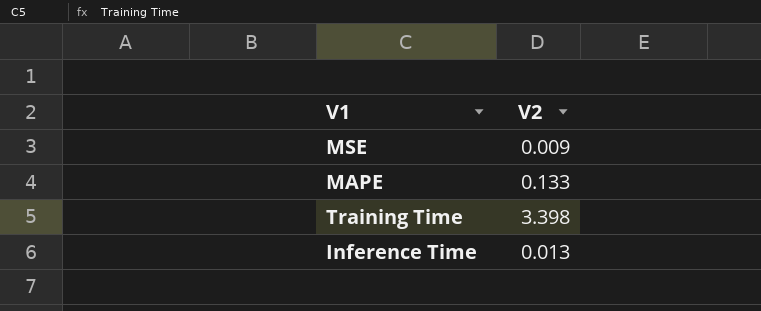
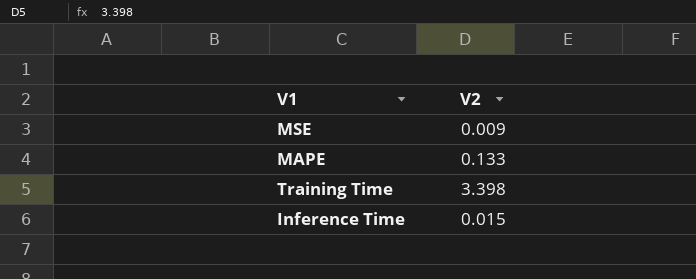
Inference Time | V2: 0.013 -> 0.015

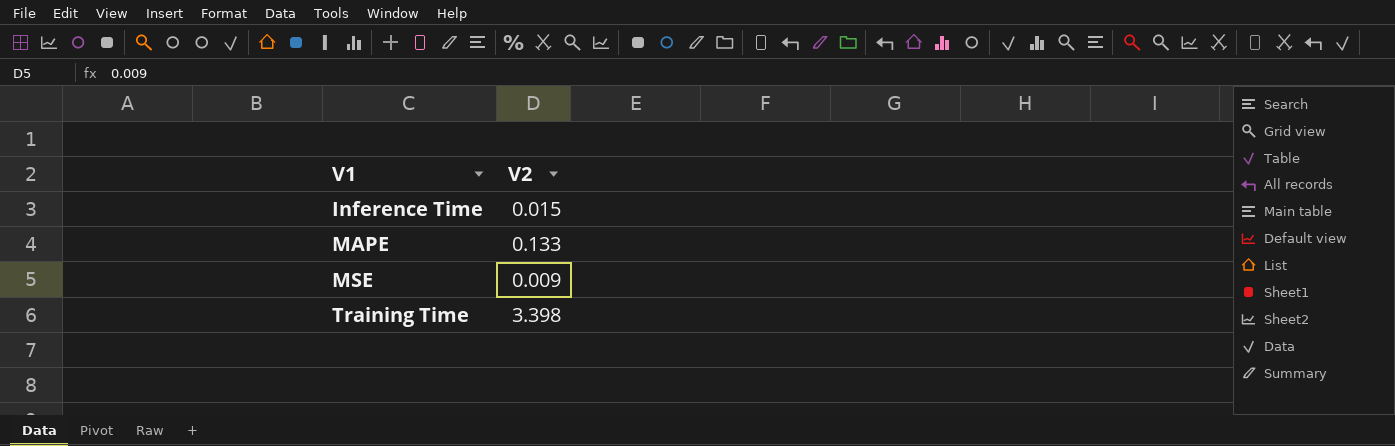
row order: none -> V1 ascending

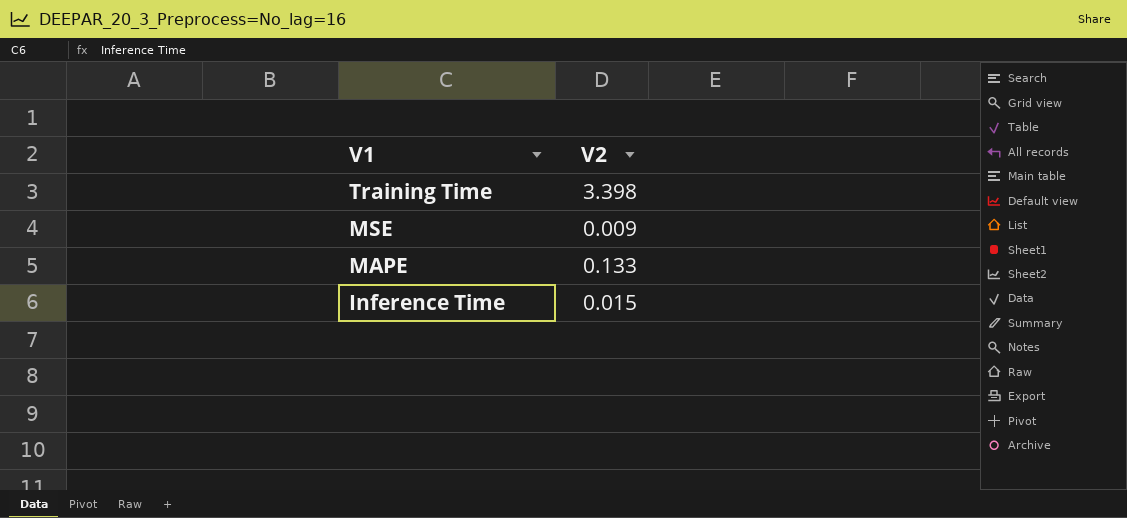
row order: V1 ascending -> V1 descending

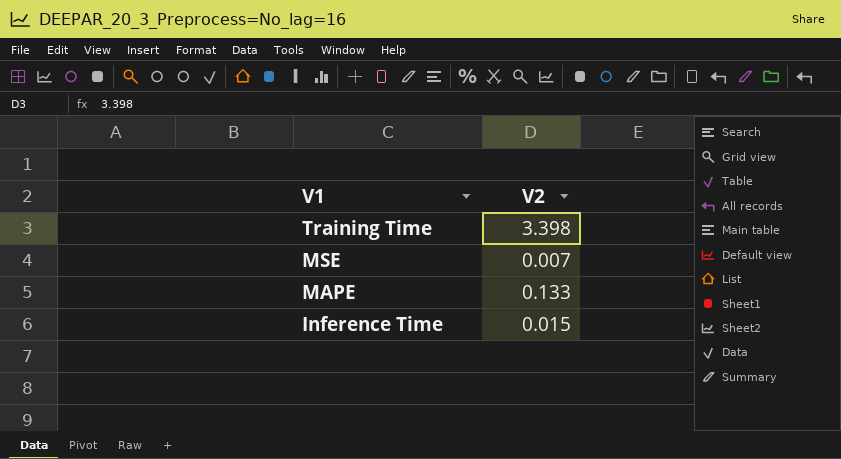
MSE | V2: 0.009 -> 0.007

